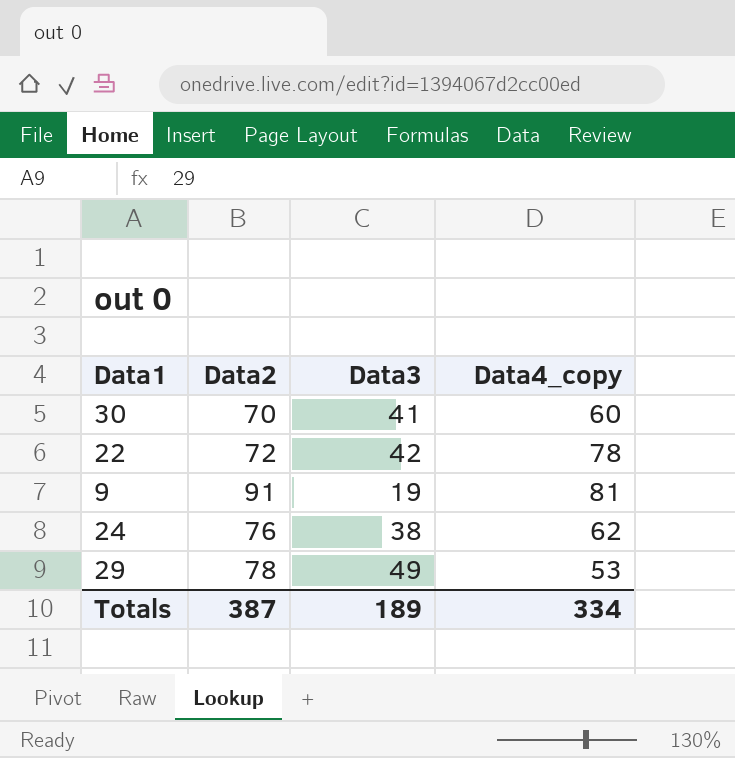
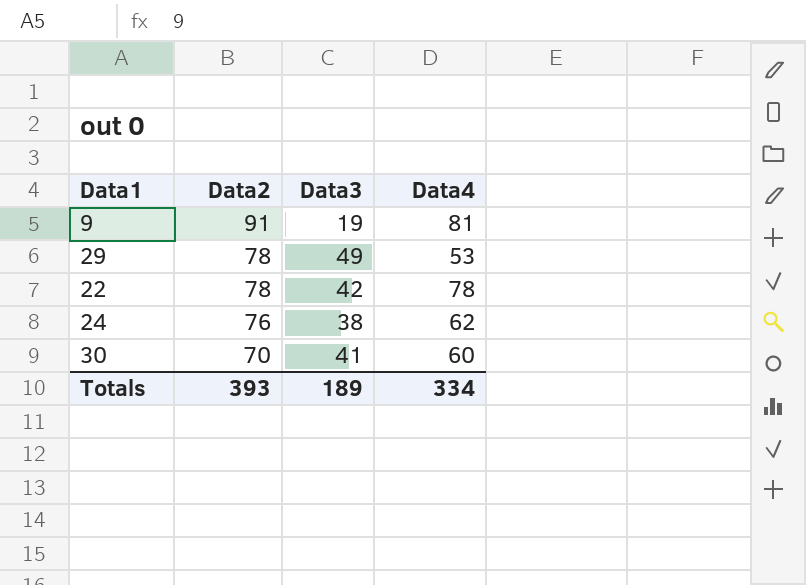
row order: none -> Data2 descending
column name: Data4_copy -> Data4
22 | Data2: 72 -> 78
Totals | Data2: 387 -> 393

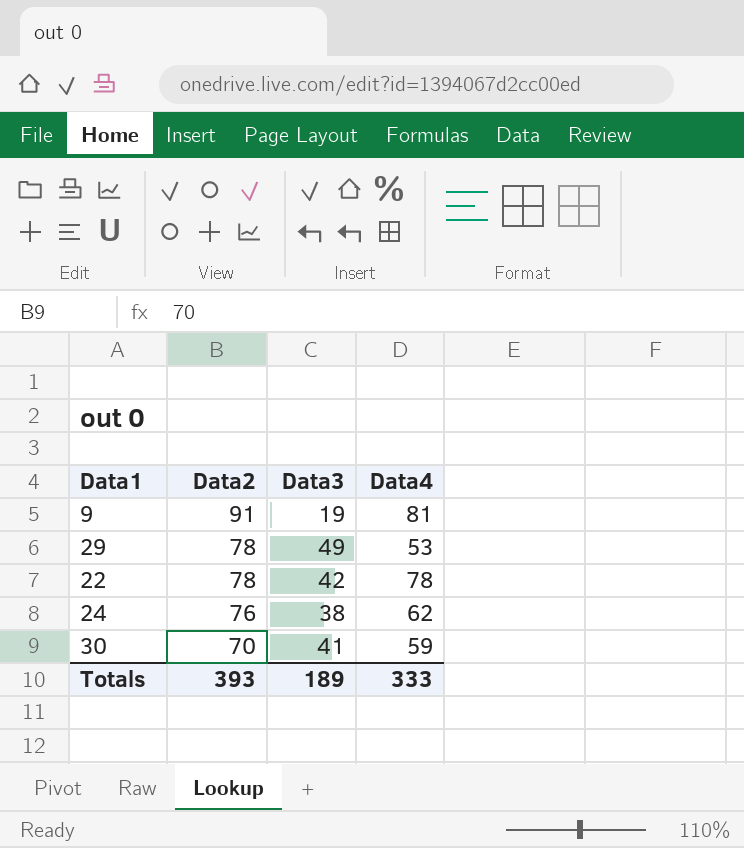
30 | Data4: 60 -> 59
Totals | Data4: 334 -> 333

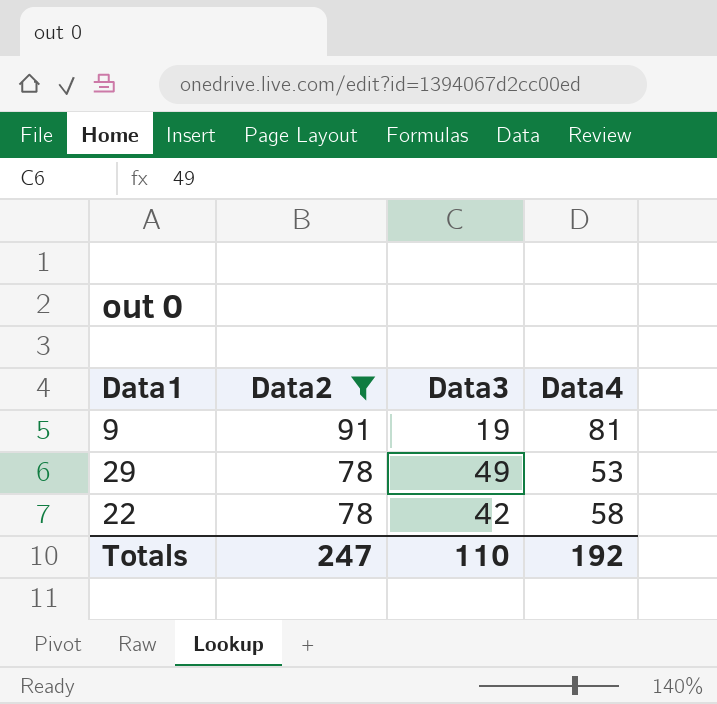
filter: none -> Data2 >= 78
22 | Data4: 78 -> 58
Totals | Data2: 393 -> 247
Totals | Data3: 189 -> 110
Totals | Data4: 333 -> 192

